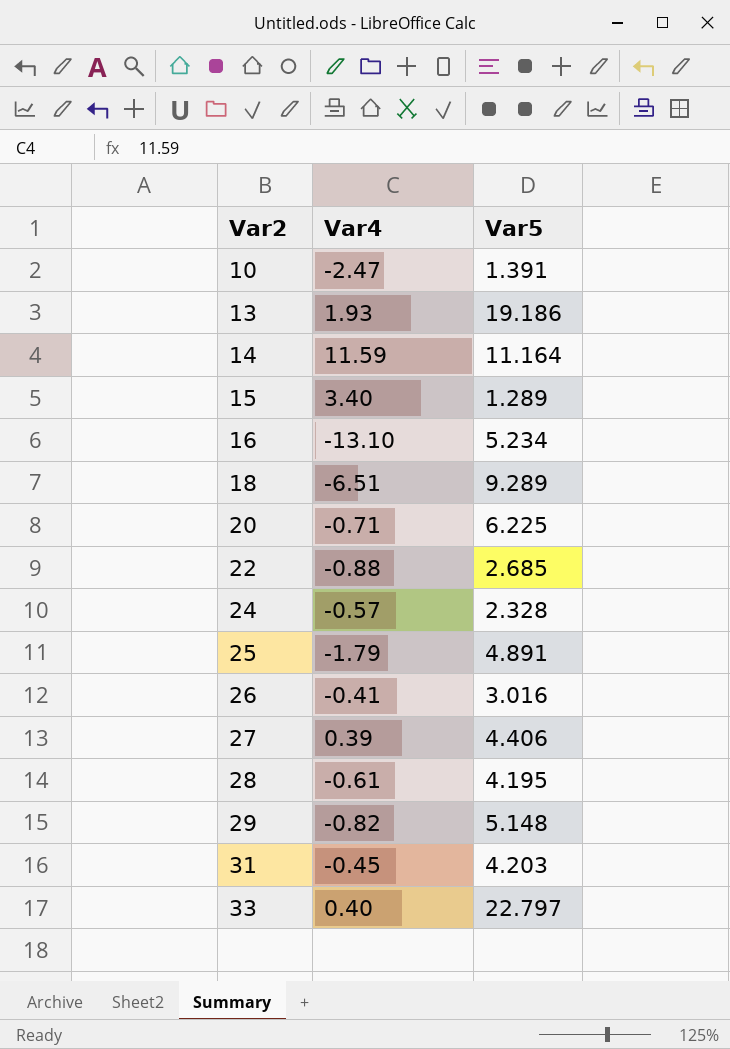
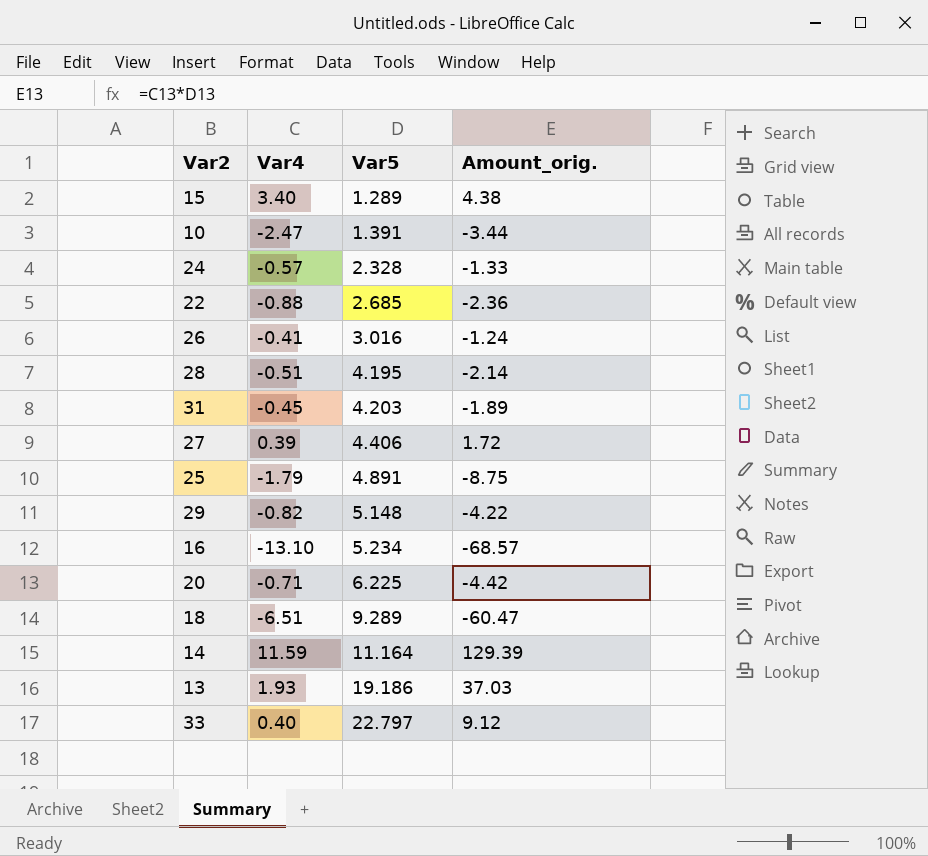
row order: Var2 ascending -> Var5 ascending
column Amount_orig. | formula: none -> [Var4] * [Var5]
28 | Var4: -0.61 -> -0.51

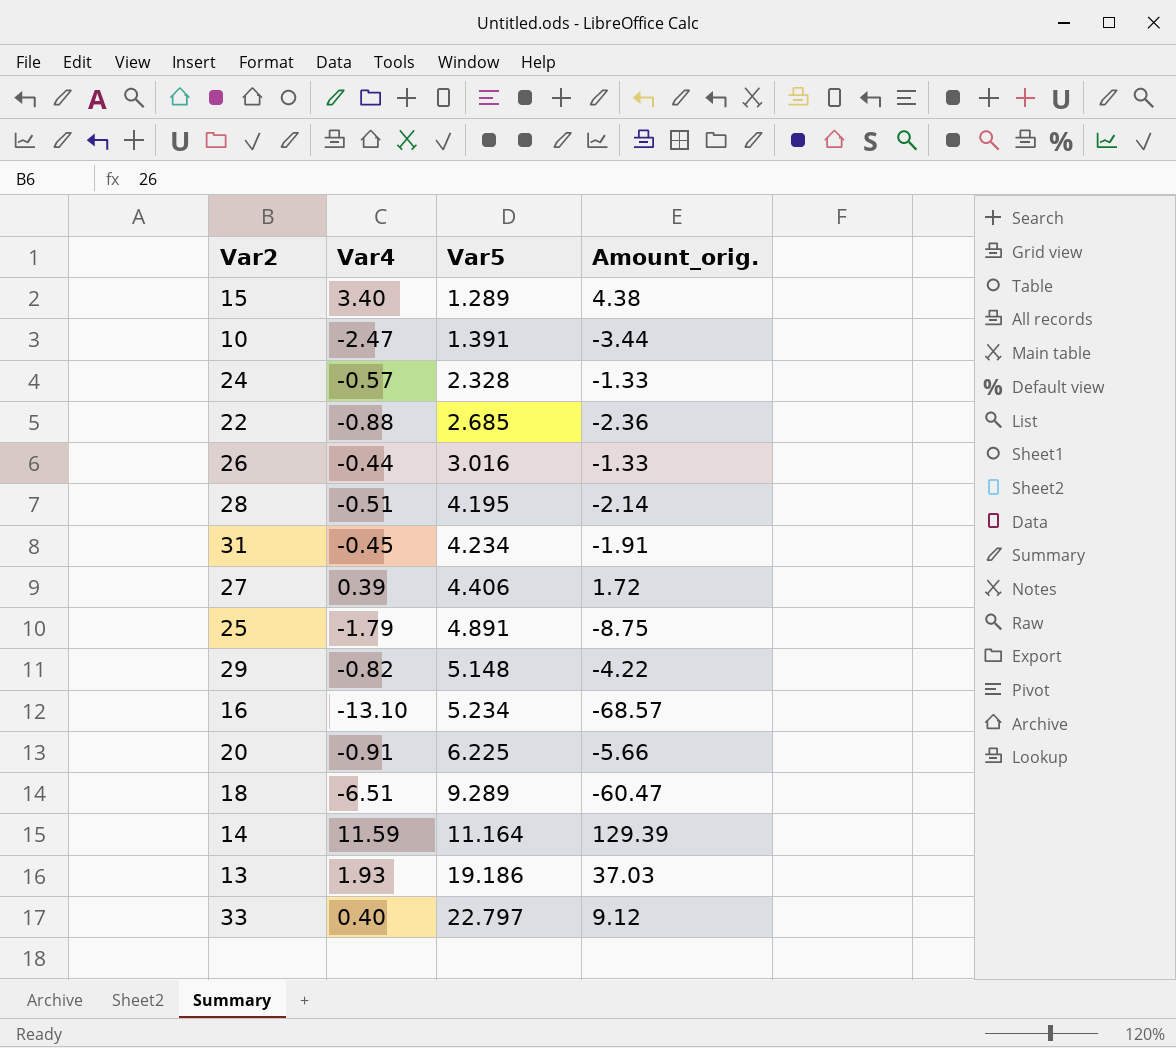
26 | Var4: -0.41 -> -0.44
26 | Amount_orig.: -1.24 -> -1.33
31 | Var5: 4.203 -> 4.234
31 | Amount_orig.: -1.89 -> -1.91
20 | Var4: -0.71 -> -0.91
20 | Amount_orig.: -4.42 -> -5.66

